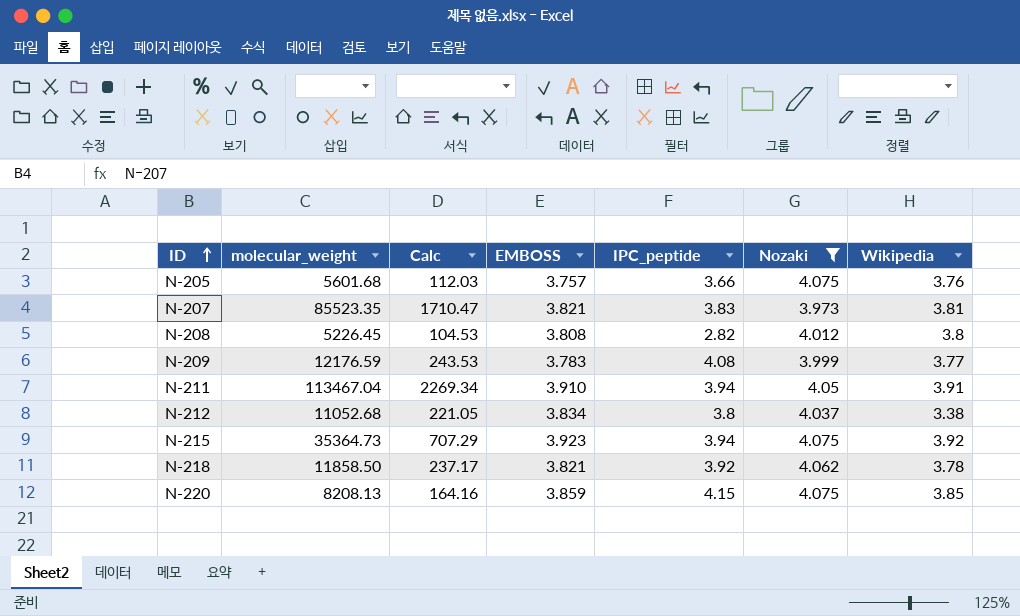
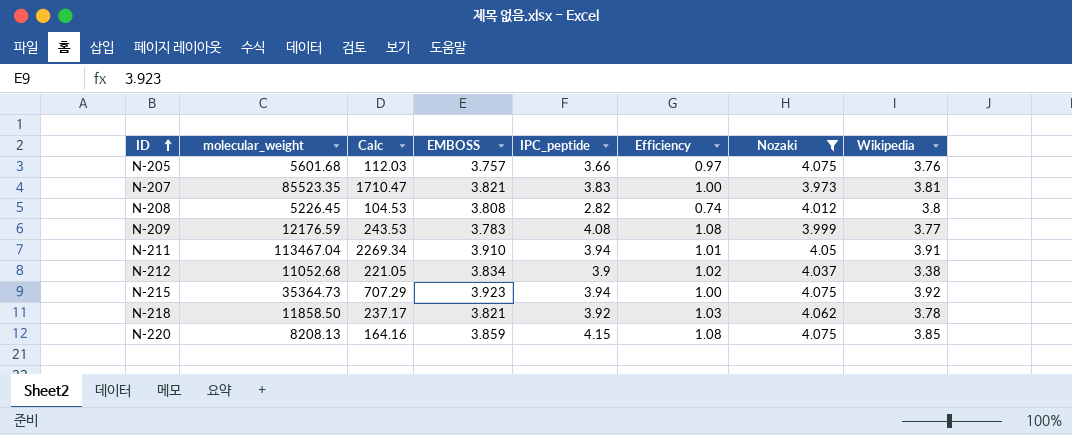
column Efficiency | formula: none -> [IPC_peptide] / [EMBOSS]
N-212 | IPC_peptide: 3.8 -> 3.9

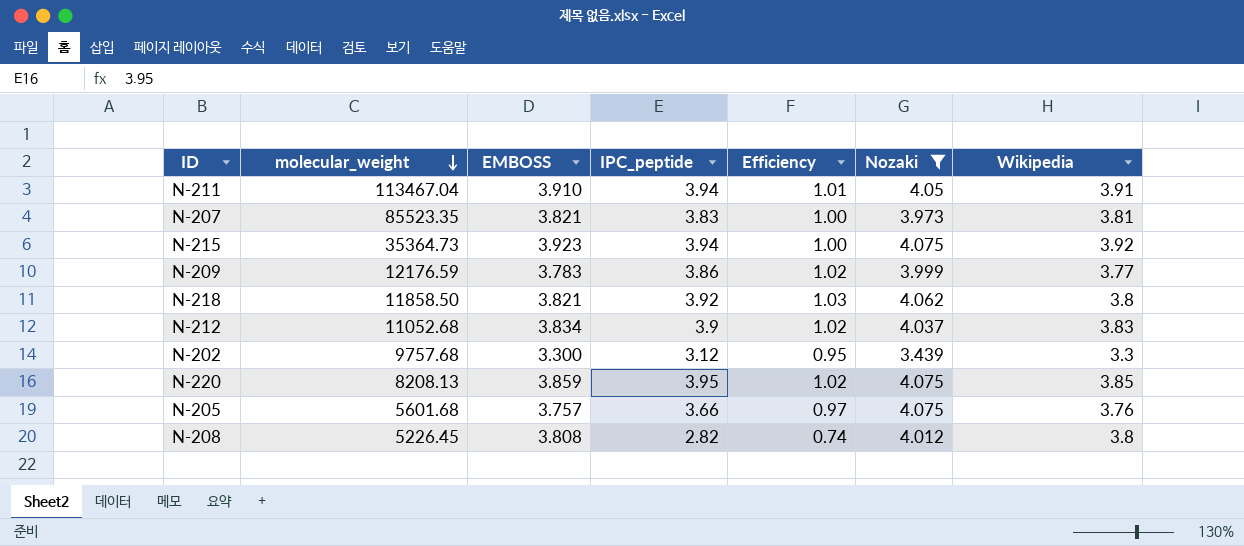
row order: ID ascending -> molecular_weight descending
column Calc | formula: [molecular_weight] * 0.02 -> none
N-209 | IPC_peptide: 4.08 -> 3.86
N-209 | Efficiency: 1.08 -> 1.02
N-218 | Wikipedia: 3.78 -> 3.8
N-212 | Wikipedia: 3.38 -> 3.83
row N-202: none -> 9757.68 | 3.300 | 3.12 | 0.95 | 3.439 | 3.3
N-220 | IPC_peptide: 4.15 -> 3.95
N-220 | Efficiency: 1.08 -> 1.02

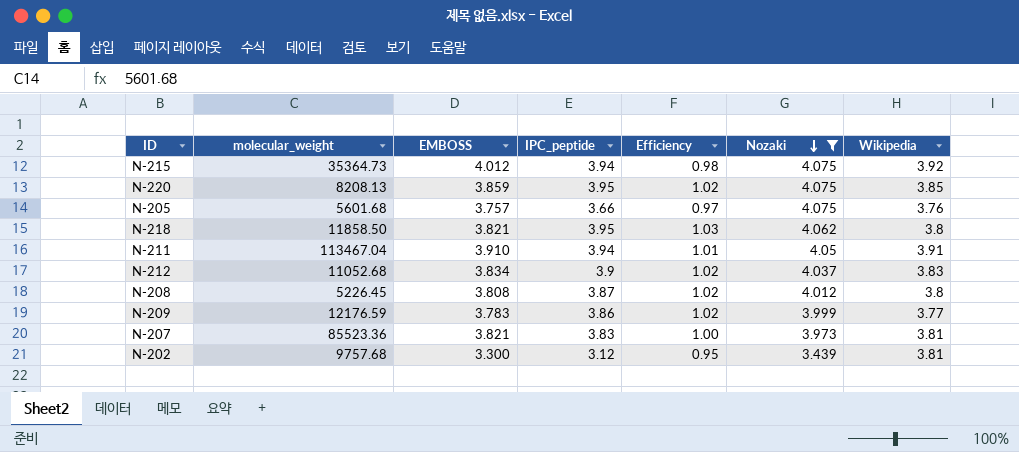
row order: molecular_weight descending -> Nozaki descending
N-215 | EMBOSS: 3.923 -> 4.012
N-215 | Efficiency: 1.00 -> 0.98
N-218 | IPC_peptide: 3.92 -> 3.95
N-208 | IPC_peptide: 2.82 -> 3.87
N-208 | Efficiency: 0.74 -> 1.02
N-207 | molecular_weight: 85523.35 -> 85523.36
N-202 | Wikipedia: 3.3 -> 3.81

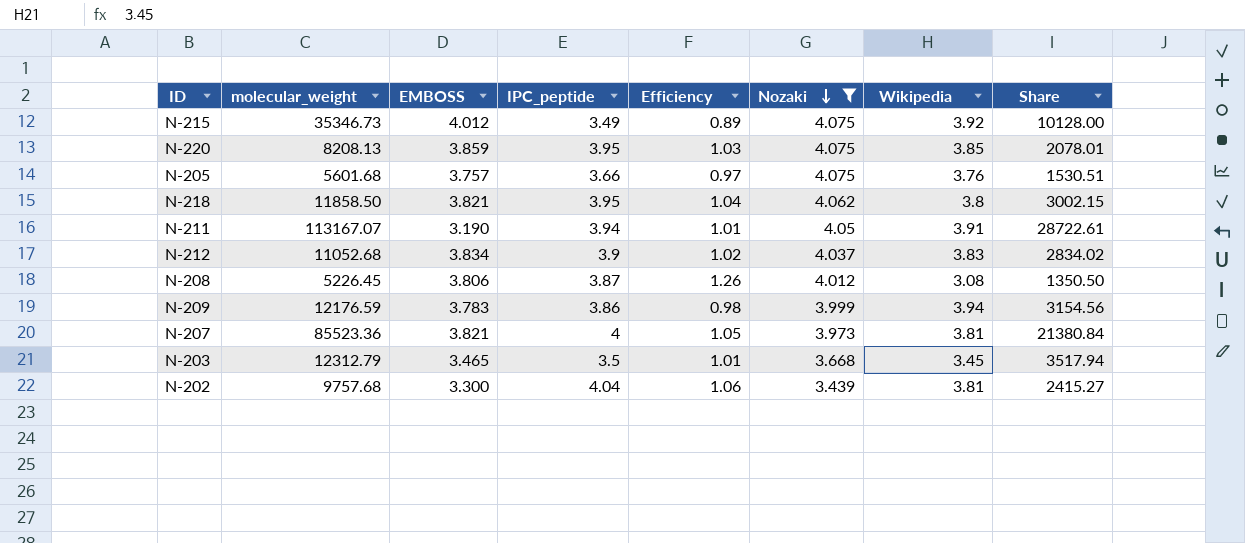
column Efficiency | formula: [IPC_peptide] / [EMBOSS] -> [IPC_peptide] / [Wikipedia]
column Share | formula: none -> [molecular_weight] / [IPC_peptide]
N-215 | molecular_weight: 35364.73 -> 35346.73
N-215 | IPC_peptide: 3.94 -> 3.49
N-211 | molecular_weight: 113467.04 -> 113167.07
N-211 | EMBOSS: 3.910 -> 3.190
N-208 | EMBOSS: 3.808 -> 3.806
N-208 | Wikipedia: 3.8 -> 3.08
N-209 | Wikipedia: 3.77 -> 3.94
N-207 | IPC_peptide: 3.83 -> 4
row N-203: none -> 12312.79 | 3.465 | 3.5 | 1.01 | 3.668 | 3.45 | 3517.94
N-202 | IPC_peptide: 3.12 -> 4.04

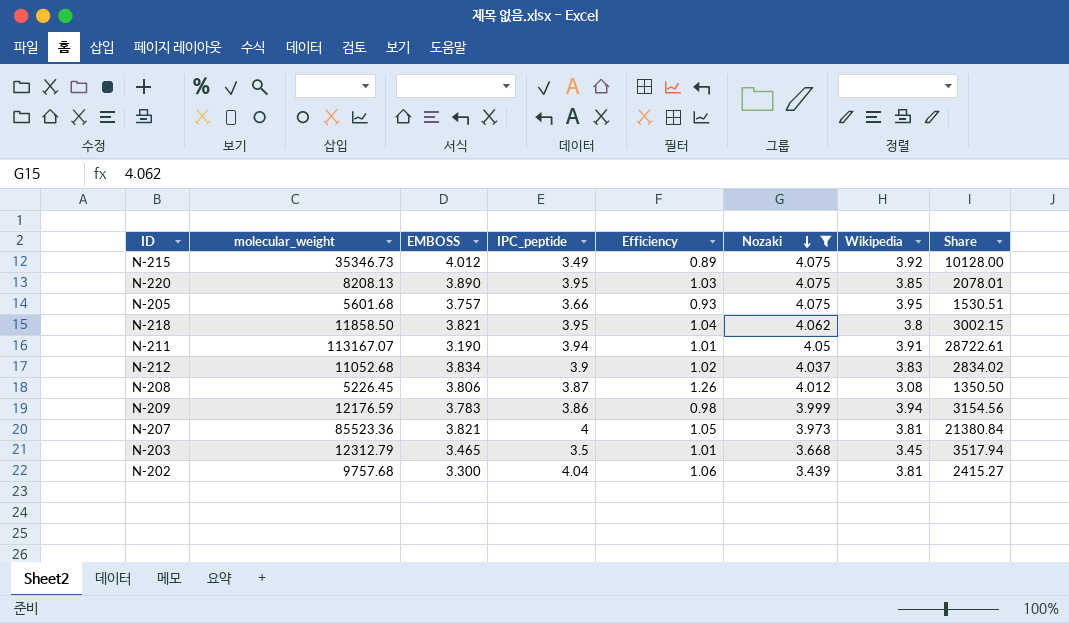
N-220 | EMBOSS: 3.859 -> 3.890
N-205 | Efficiency: 0.97 -> 0.93
N-205 | Wikipedia: 3.76 -> 3.95

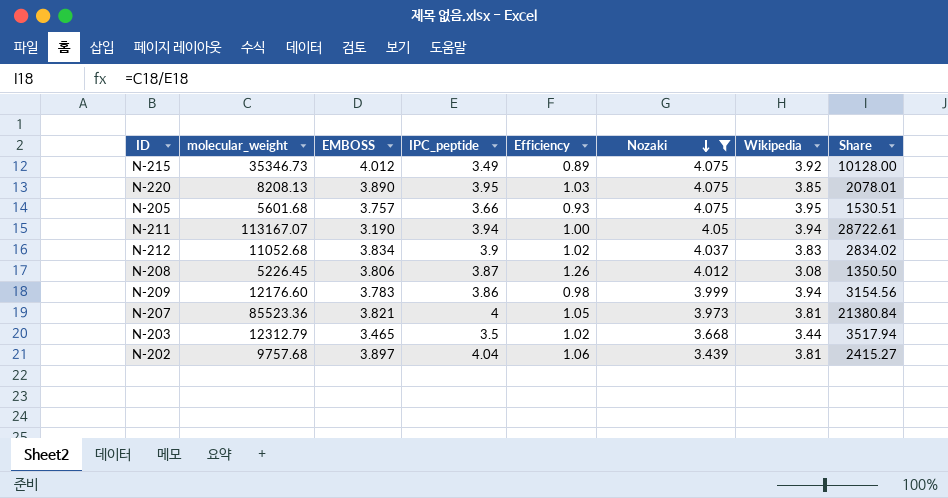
row N-218: 11858.50 | 3.821 | 3.95 | 1.04 | 4.062 | 3.8 | 3002.15 -> none
N-211 | Efficiency: 1.01 -> 1.00
N-211 | Wikipedia: 3.91 -> 3.94
N-209 | molecular_weight: 12176.59 -> 12176.60
N-203 | Efficiency: 1.01 -> 1.02
N-203 | Wikipedia: 3.45 -> 3.44
N-202 | EMBOSS: 3.300 -> 3.897

